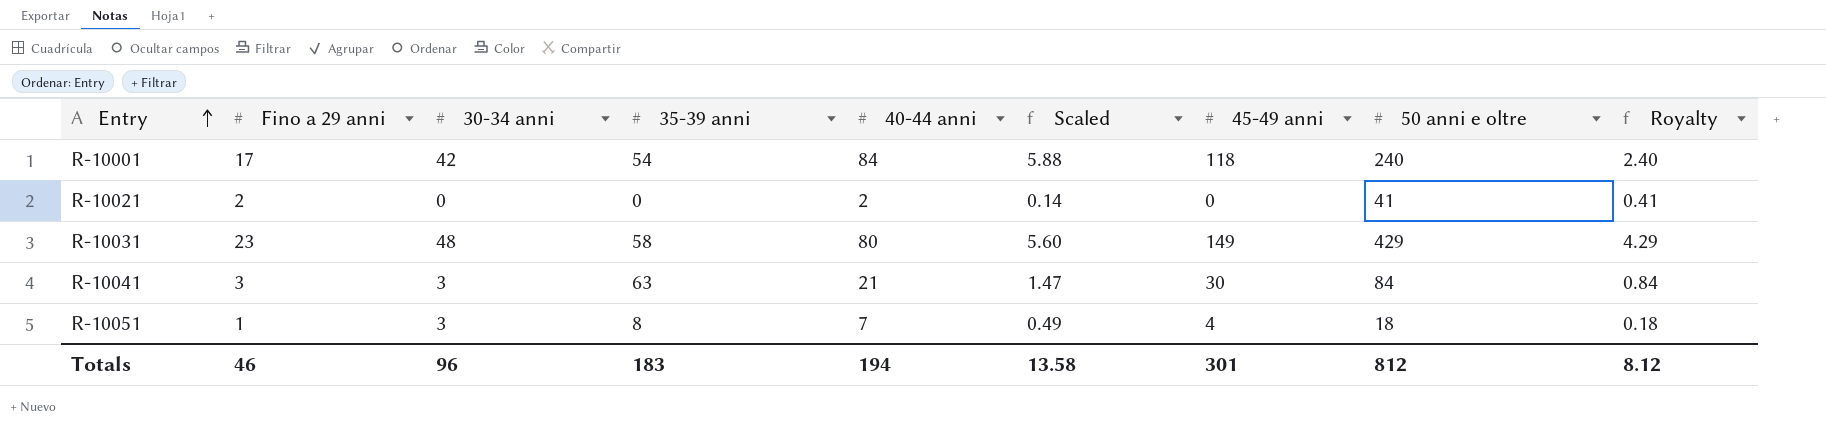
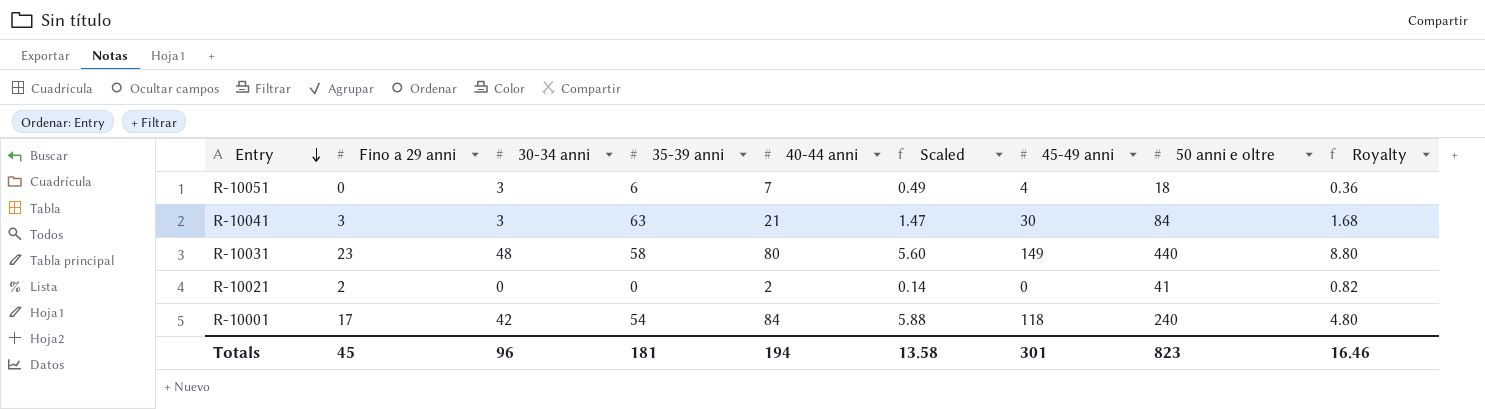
row order: Entry ascending -> Entry descending
column Royalty | formula: [50 anni e oltre] * 0.01 -> [50 anni e oltre] * 0.02
R-10051 | Fino a 29 anni: 1 -> 0
R-10051 | 35-39 anni: 8 -> 6
R-10031 | 50 anni e oltre: 429 -> 440
Totals | Fino a 29 anni: 46 -> 45
Totals | 35-39 anni: 183 -> 181
Totals | 50 anni e oltre: 812 -> 823
Totals | Royalty: 8.12 -> 16.46

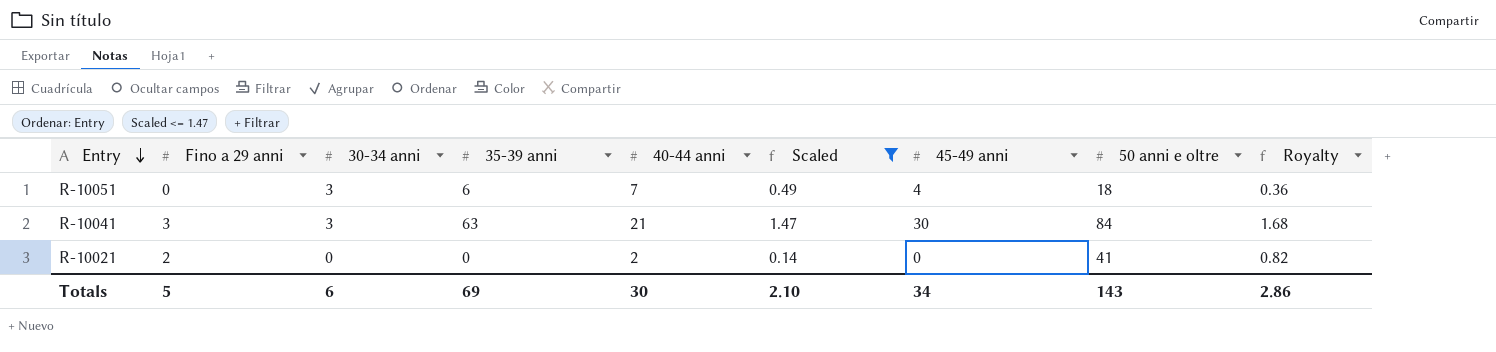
filter: none -> Scaled <= 1.47
Totals | Fino a 29 anni: 45 -> 5
Totals | 30-34 anni: 96 -> 6
Totals | 35-39 anni: 181 -> 69
Totals | 40-44 anni: 194 -> 30
Totals | Scaled: 13.58 -> 2.10
Totals | 45-49 anni: 301 -> 34
Totals | 50 anni e oltre: 823 -> 143
Totals | Royalty: 16.46 -> 2.86

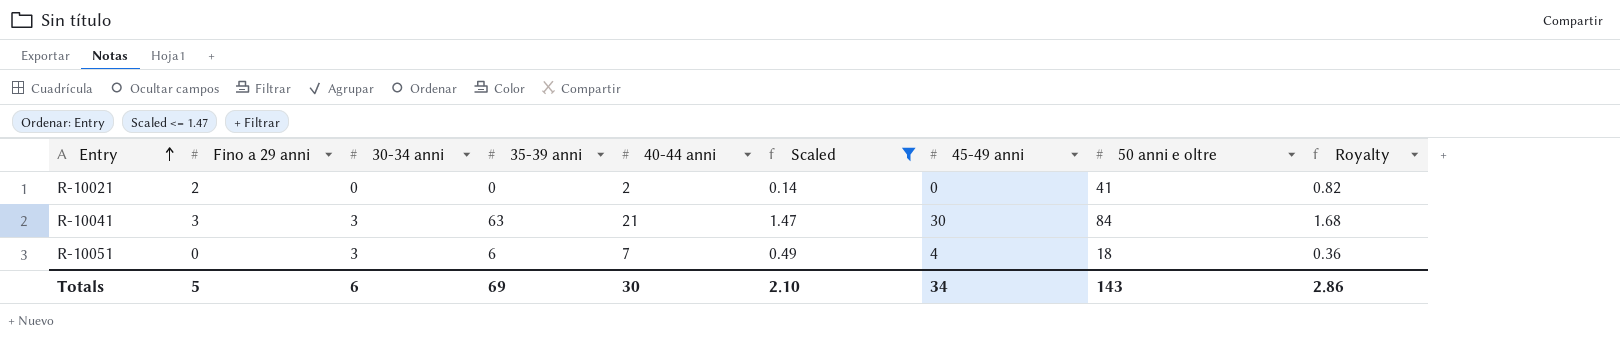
row order: Entry descending -> Entry ascending

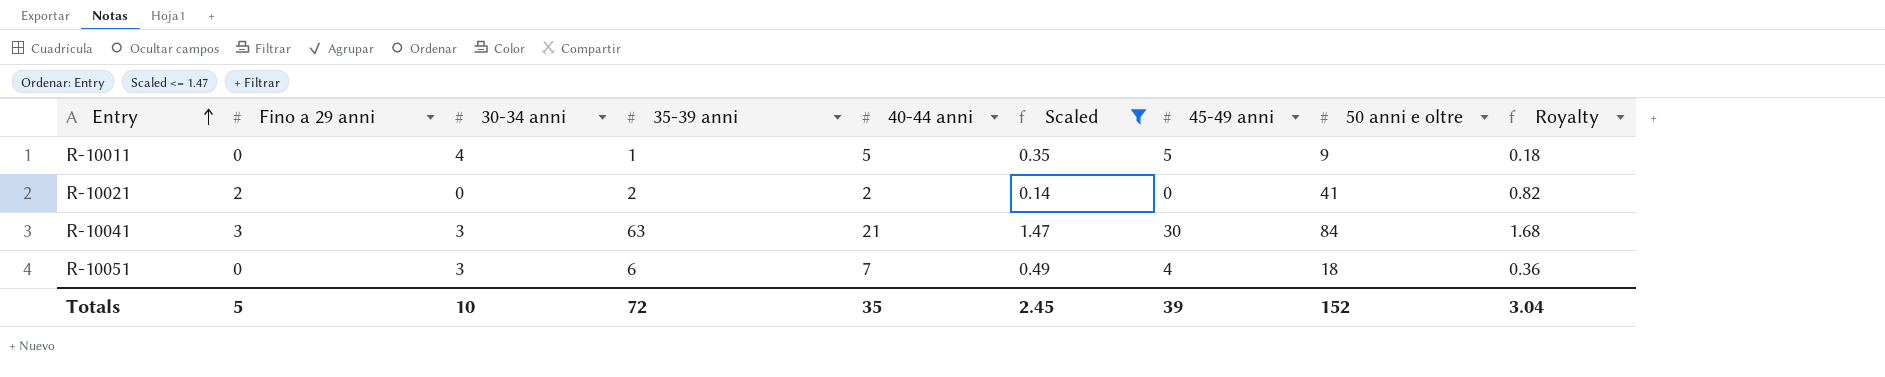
row R-10011: none -> 0 | 4 | 1 | 5 | 0.35 | 5 | 9 | 0.18
R-10021 | 35-39 anni: 0 -> 2
Totals | 30-34 anni: 6 -> 10
Totals | 35-39 anni: 69 -> 72
Totals | 40-44 anni: 30 -> 35
Totals | Scaled: 2.10 -> 2.45
Totals | 45-49 anni: 34 -> 39
Totals | 50 anni e oltre: 143 -> 152
Totals | Royalty: 2.86 -> 3.04

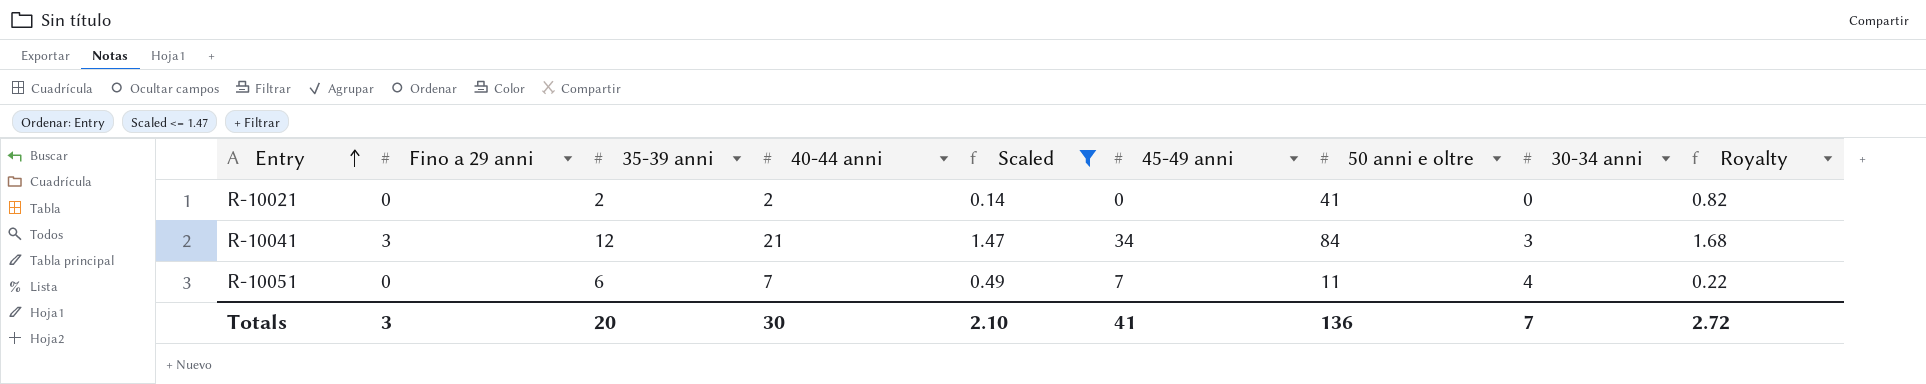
column 30-34 anni | position: 3 -> 8
row R-10011: 0 | 4 | 1 | 5 | 0.35 | 5 | 9 | 0.18 -> none
R-10021 | Fino a 29 anni: 2 -> 0
R-10041 | 35-39 anni: 63 -> 12
R-10041 | 45-49 anni: 30 -> 34
R-10051 | 45-49 anni: 4 -> 7
R-10051 | 50 anni e oltre: 18 -> 11
R-10051 | 30-34 anni: 3 -> 4
R-10051 | Royalty: 0.36 -> 0.22
Totals | Fino a 29 anni: 5 -> 3
Totals | 35-39 anni: 72 -> 20
Totals | 40-44 anni: 35 -> 30
Totals | Scaled: 2.45 -> 2.10
Totals | 45-49 anni: 39 -> 41
Totals | 50 anni e oltre: 152 -> 136
Totals | 30-34 anni: 10 -> 7
Totals | Royalty: 3.04 -> 2.72

